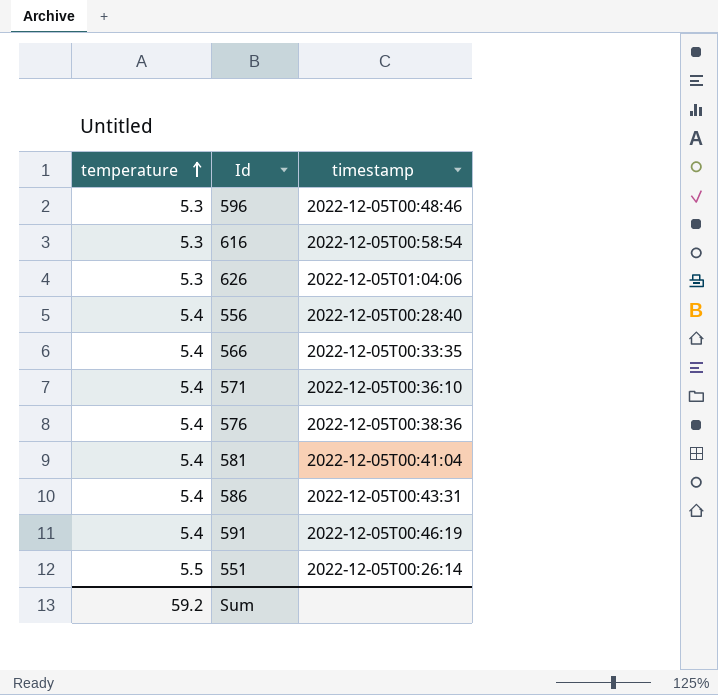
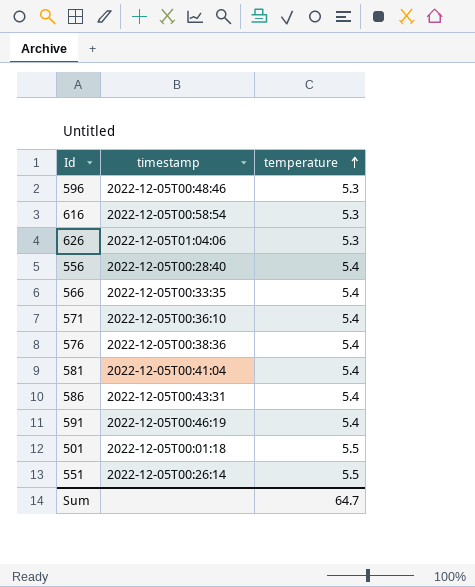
column temperature | position: 1 -> 3
row 501: none -> 2022-12-05T00:01:18 | 5.5
Sum | temperature: 59.2 -> 64.7

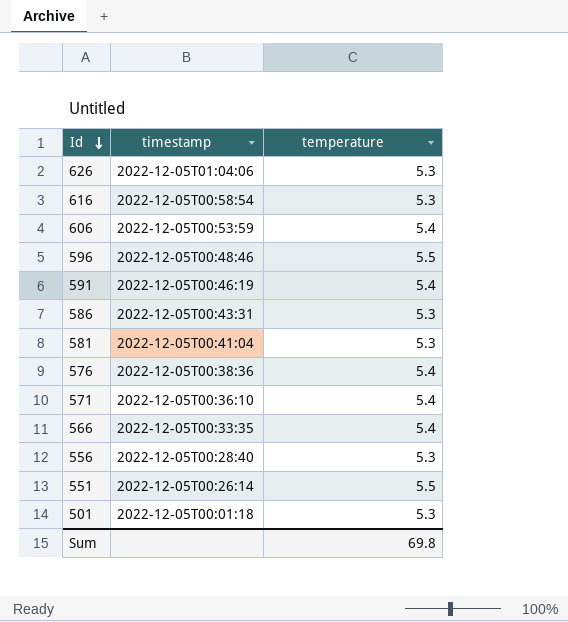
row order: temperature ascending -> Id descending
row 606: none -> 2022-12-05T00:53:59 | 5.4
596 | temperature: 5.3 -> 5.5
586 | temperature: 5.4 -> 5.3
581 | temperature: 5.4 -> 5.3
556 | temperature: 5.4 -> 5.3
501 | temperature: 5.5 -> 5.3
Sum | temperature: 64.7 -> 69.8

